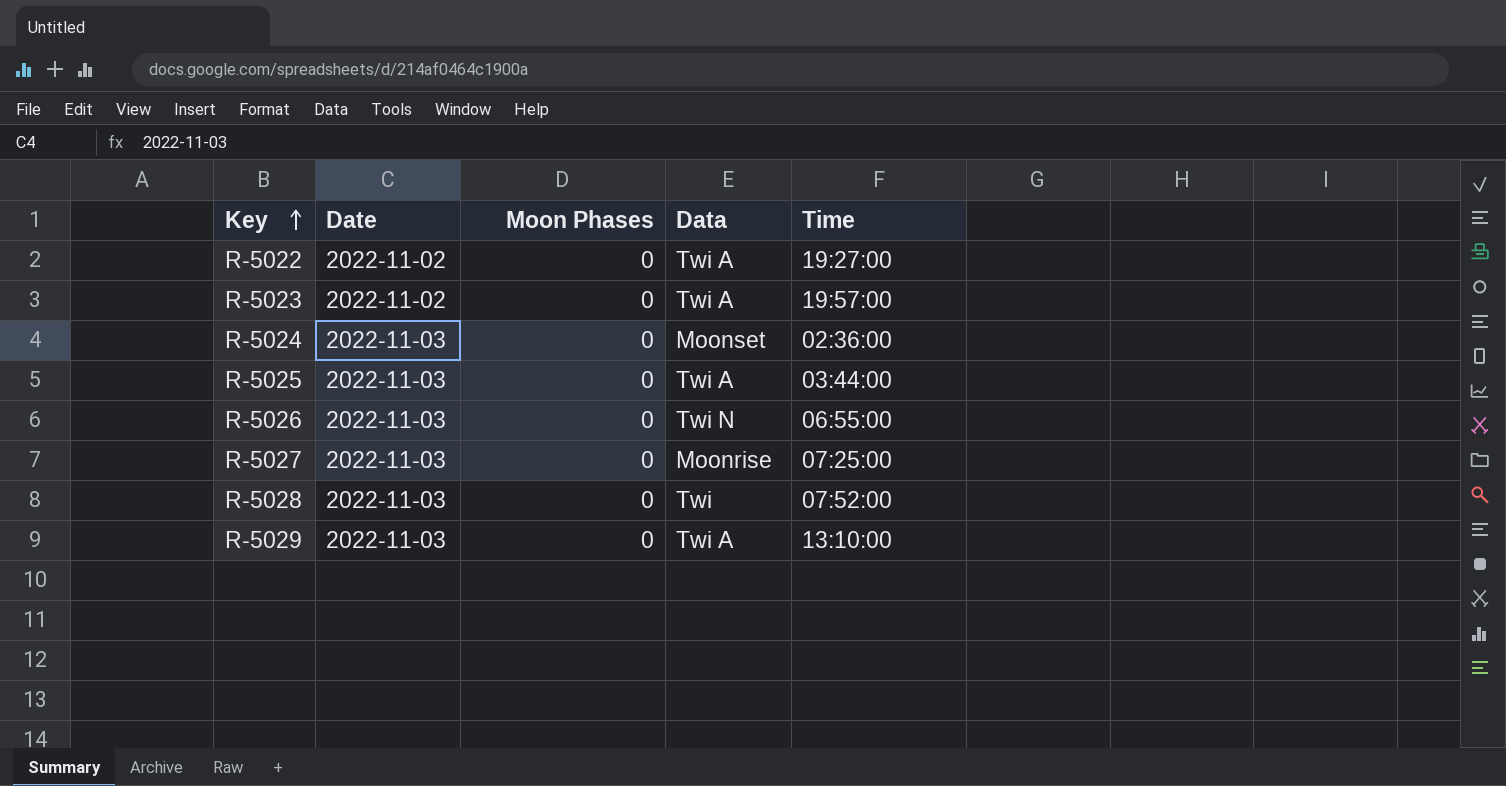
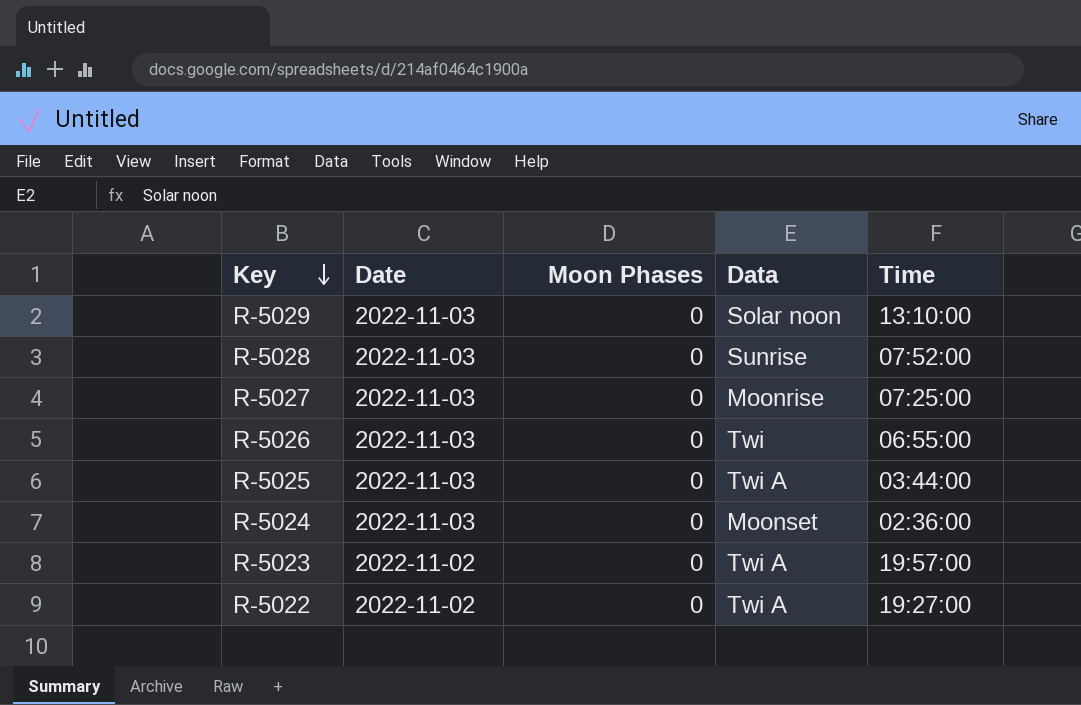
row order: Key ascending -> Key descending
R-5029 | Data: Twi A -> Solar noon
R-5028 | Data: Twi -> Sunrise
R-5026 | Data: Twi N -> Twi

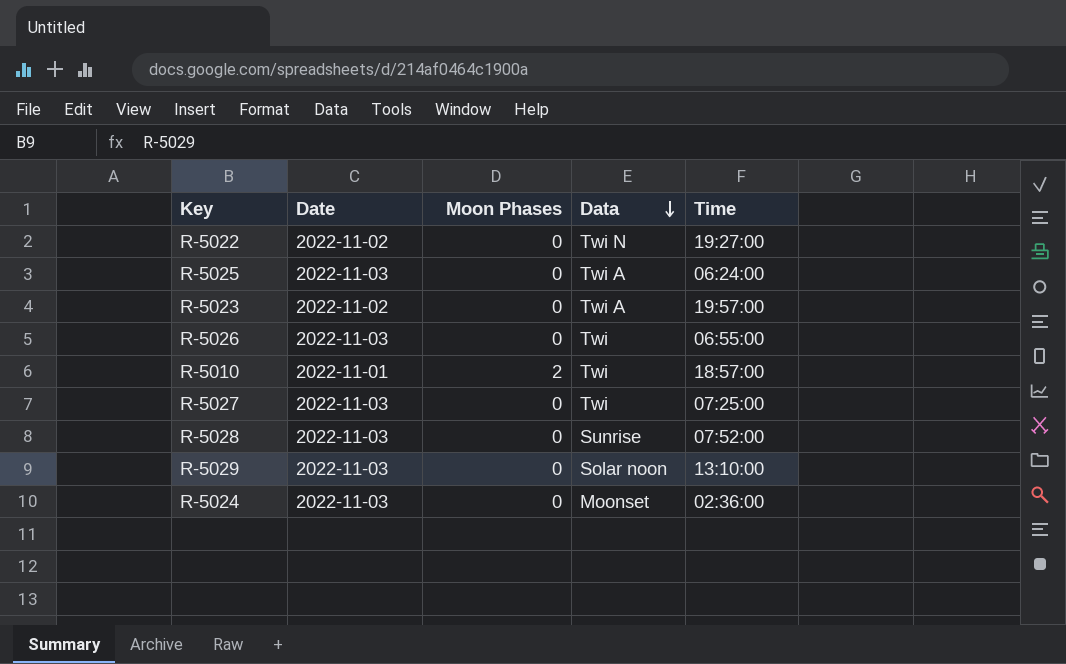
row order: Key descending -> Data descending
R-5022 | Data: Twi A -> Twi N
R-5025 | Time: 03:44:00 -> 06:24:00
row R-5010: none -> 2022-11-01 | 2 | Twi | 18:57:00
R-5027 | Data: Moonrise -> Twi

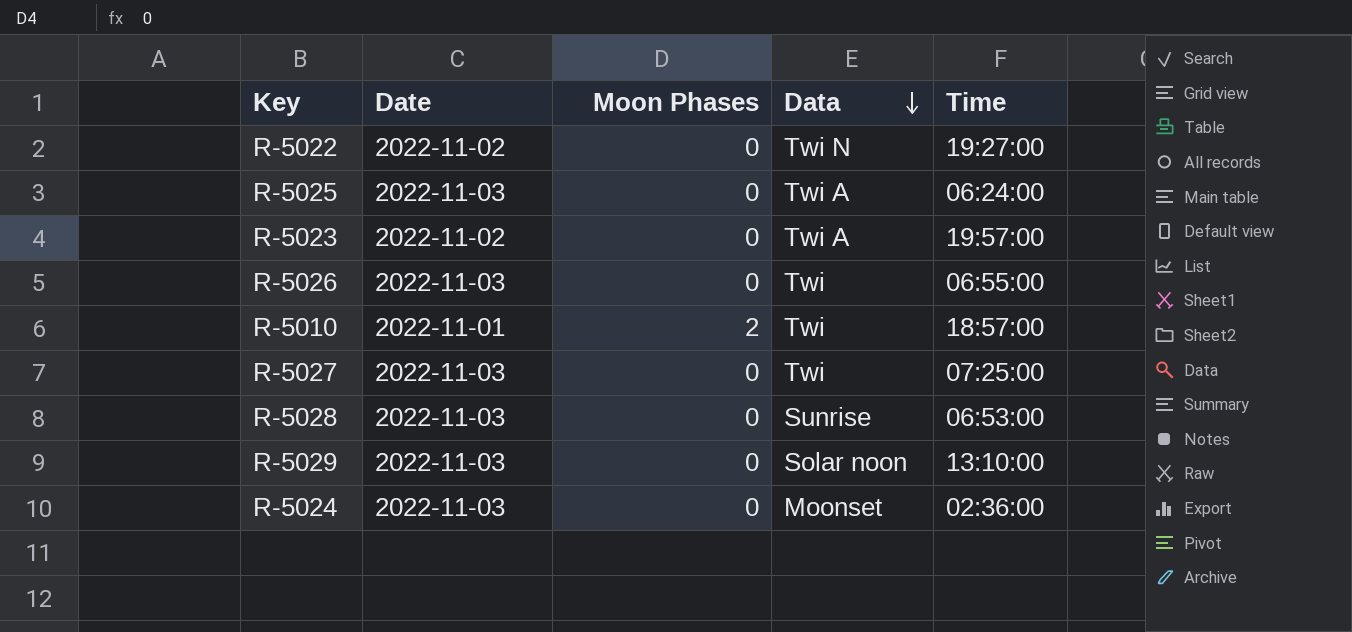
R-5028 | Time: 07:52:00 -> 06:53:00

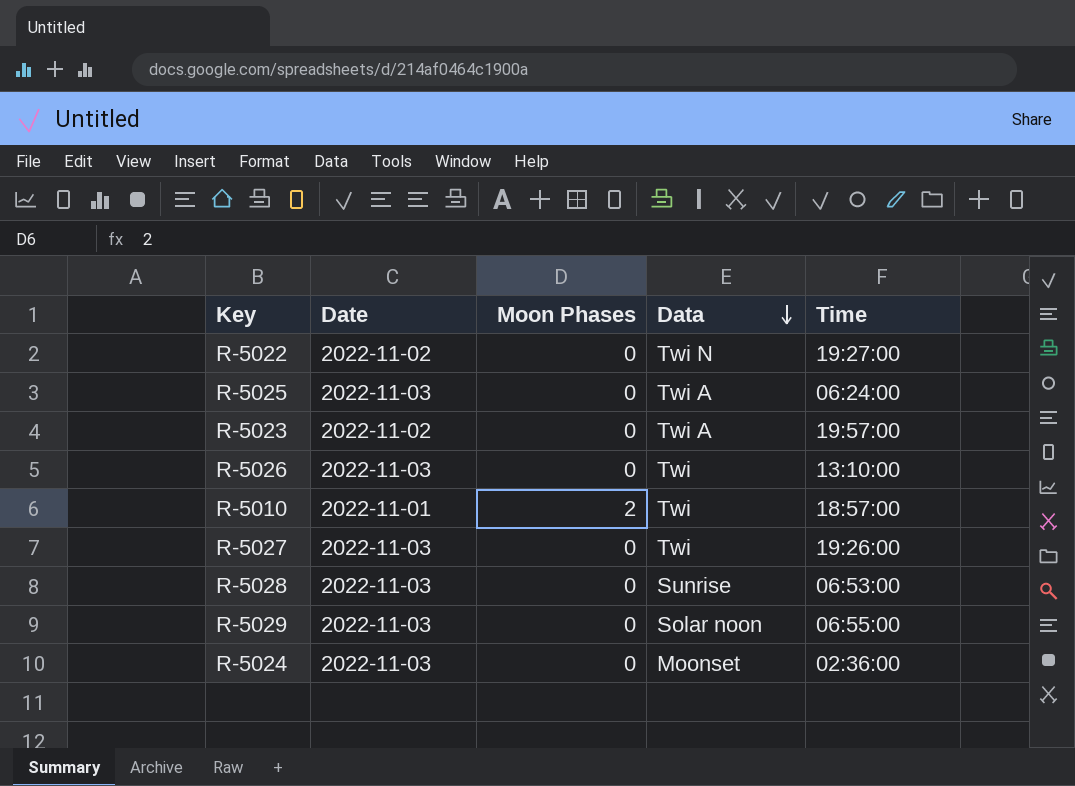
R-5026 | Time: 06:55:00 -> 13:10:00
R-5027 | Time: 07:25:00 -> 19:26:00
R-5029 | Time: 13:10:00 -> 06:55:00

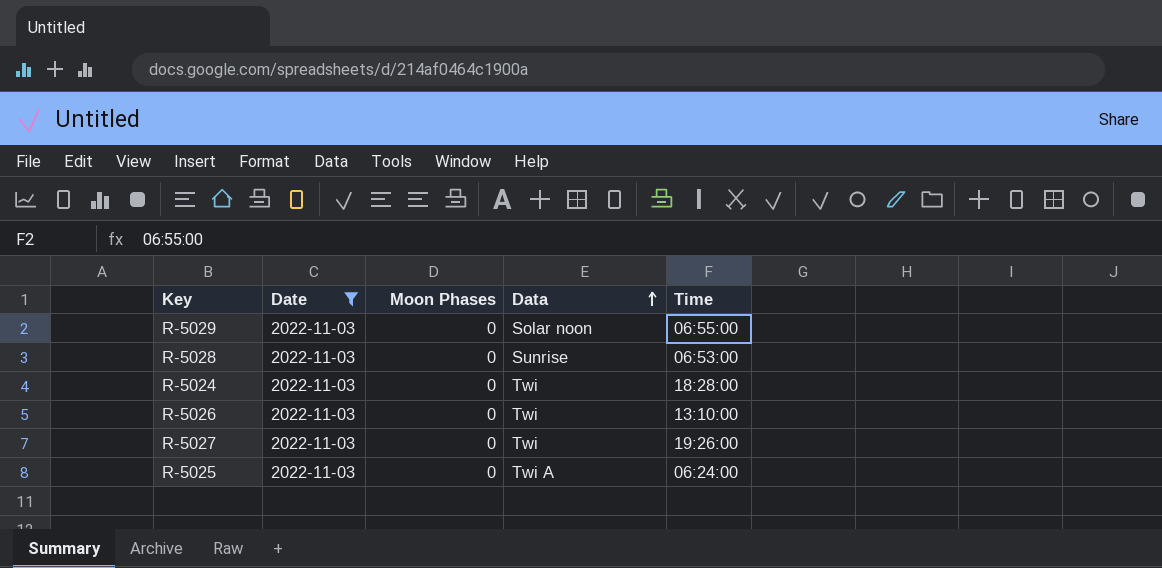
filter: none -> Date = 2022-11-03
row order: Data descending -> Data ascending
R-5024 | Data: Moonset -> Twi
R-5024 | Time: 02:36:00 -> 18:28:00

